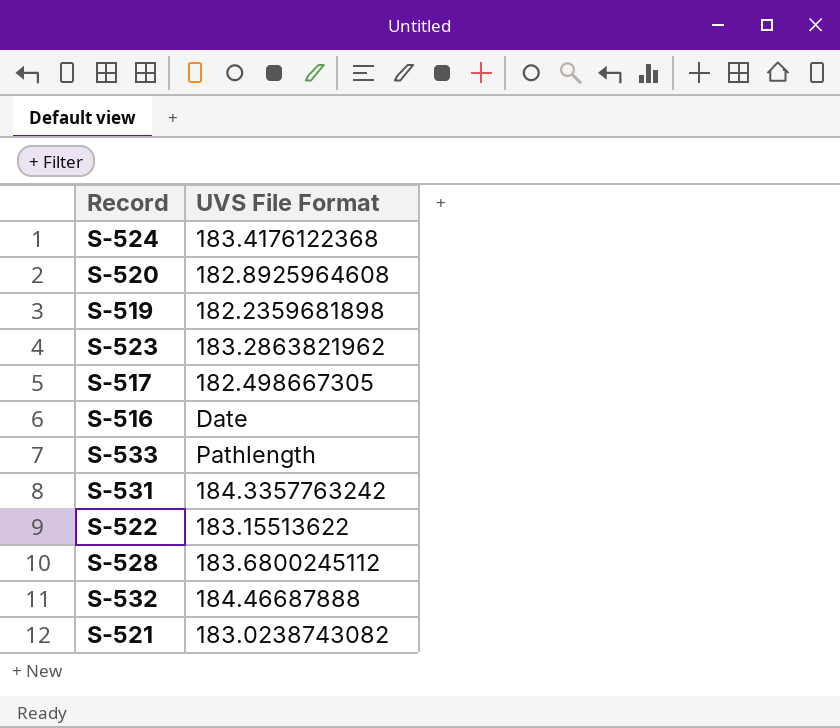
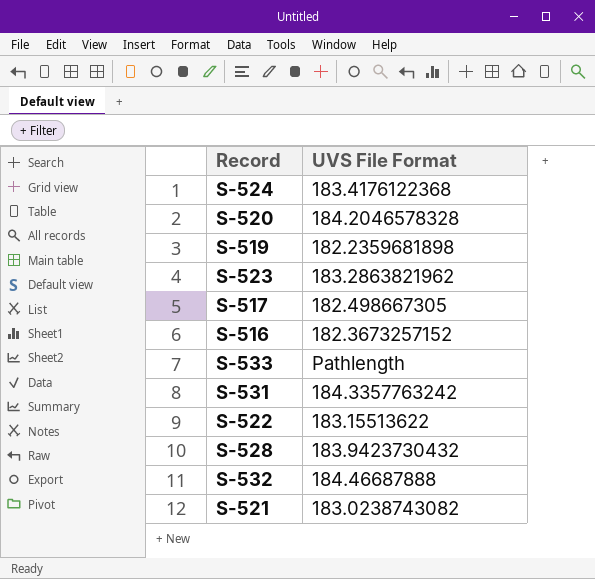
S-520 | UVS File Format: 182.8925964608 -> 184.2046578328
S-516 | UVS File Format: Date -> 182.3673257152
S-528 | UVS File Format: 183.6800245112 -> 183.9423730432

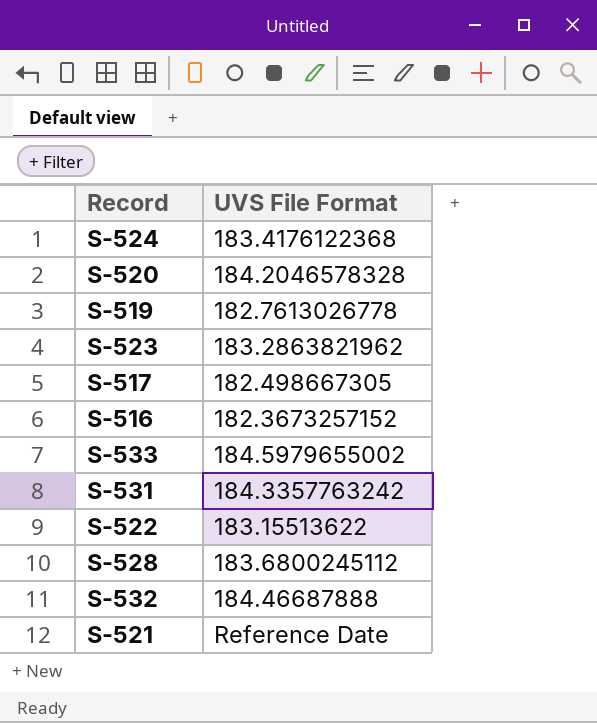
S-519 | UVS File Format: 182.2359681898 -> 182.7613026778
S-533 | UVS File Format: Pathlength -> 184.5979655002
S-528 | UVS File Format: 183.9423730432 -> 183.6800245112
S-521 | UVS File Format: 183.0238743082 -> Reference Date

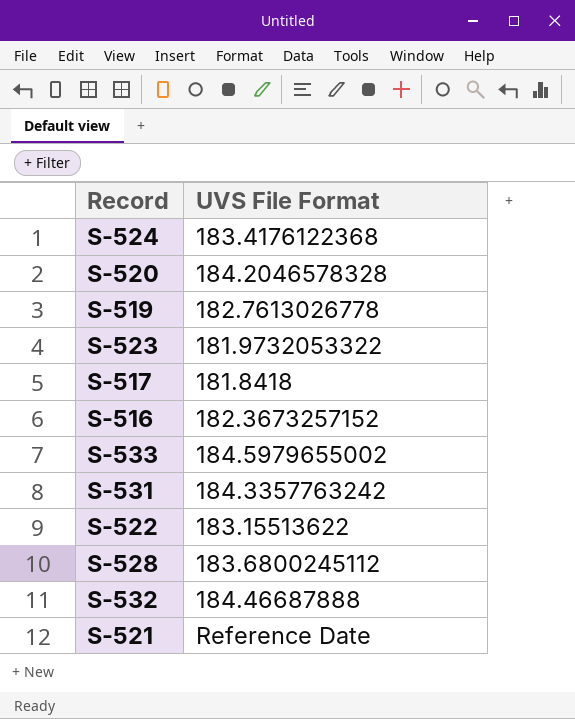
S-523 | UVS File Format: 183.2863821962 -> 181.9732053322
S-517 | UVS File Format: 182.498667305 -> 181.8418

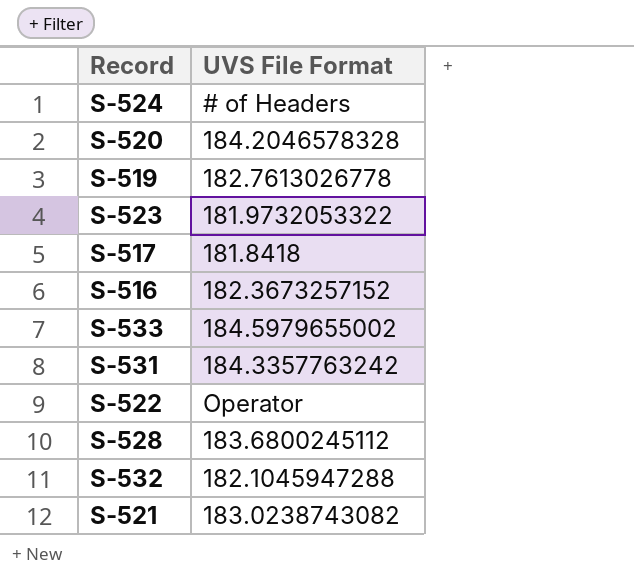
S-524 | UVS File Format: 183.4176122368 -> # of Headers
S-522 | UVS File Format: 183.15513622 -> Operator
S-532 | UVS File Format: 184.46687888 -> 182.1045947288
S-521 | UVS File Format: Reference Date -> 183.0238743082

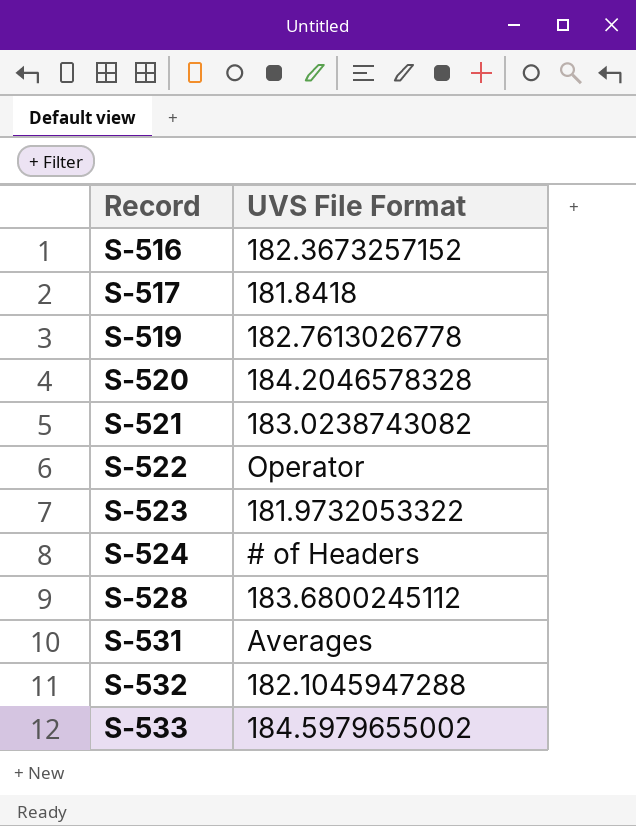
row order: none -> Record ascending
S-531 | UVS File Format: 184.3357763242 -> Averages

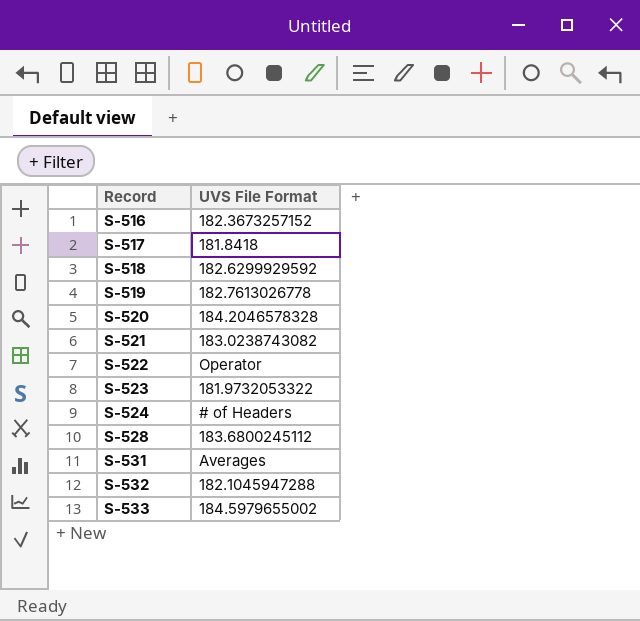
row S-518: none -> 182.6299929592

